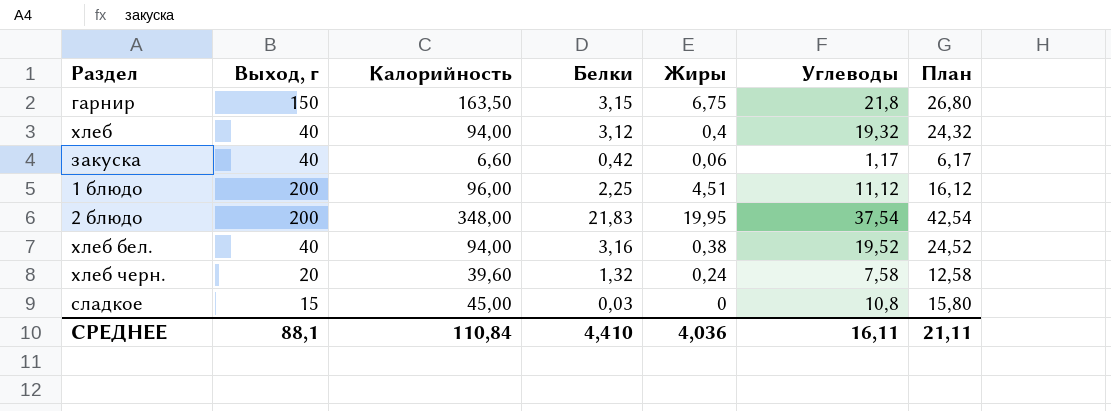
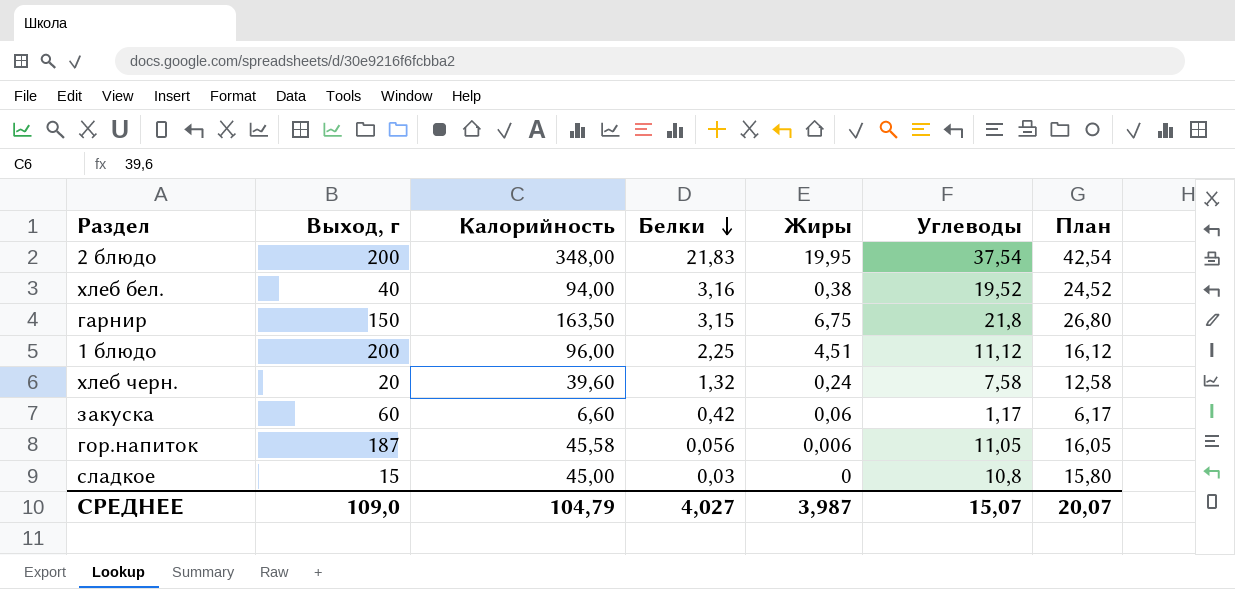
row order: none -> Белки descending
row хлеб: 40 | 94,00 | 3,12 | 0,4 | 19,32 | 24,32 -> none
закуска | Выход, г: 40 -> 60
row гор.напиток: none -> 187 | 45,58 | 0,056 | 0,006 | 11,05 | 16,05
СРЕДНЕЕ | Выход, г: 88,1 -> 109,0
СРЕДНЕЕ | Калорийность: 110,84 -> 104,79
СРЕДНЕЕ | Белки: 4,410 -> 4,027
СРЕДНЕЕ | Жиры: 4,036 -> 3,987
СРЕДНЕЕ | Углеводы: 16,11 -> 15,07
СРЕДНЕЕ | План: 21,11 -> 20,07

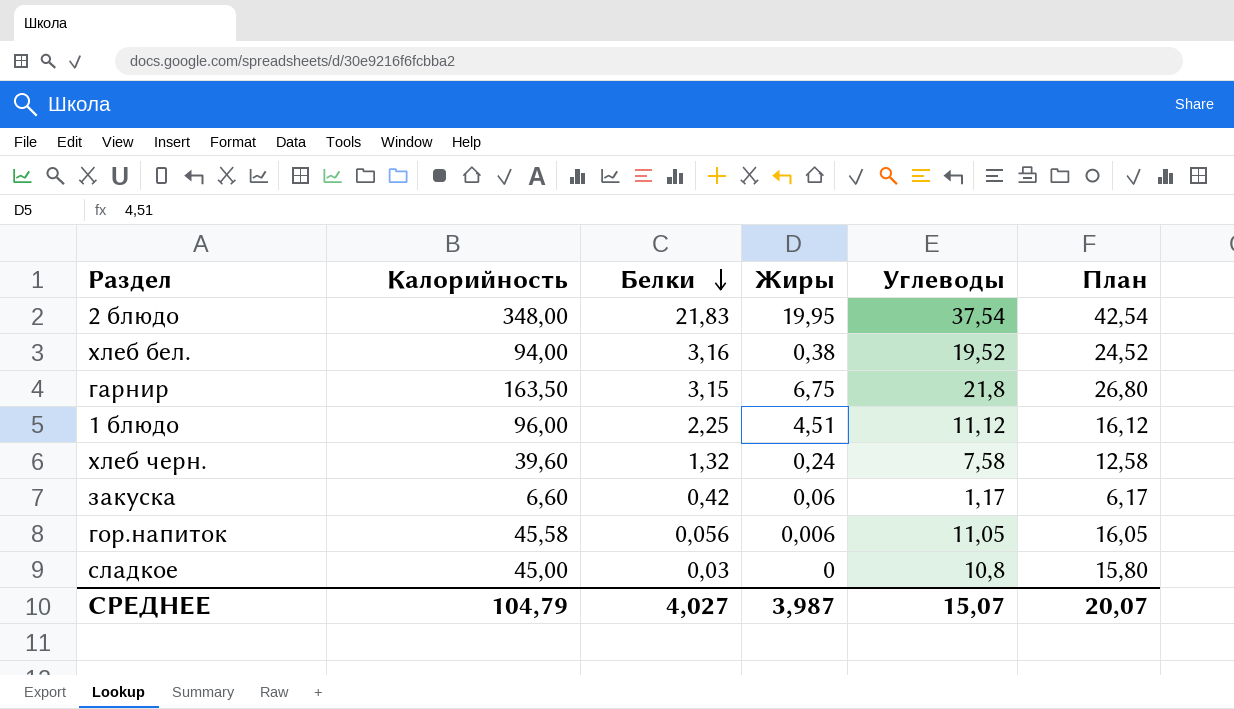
column Выход, г | position: 2 -> none

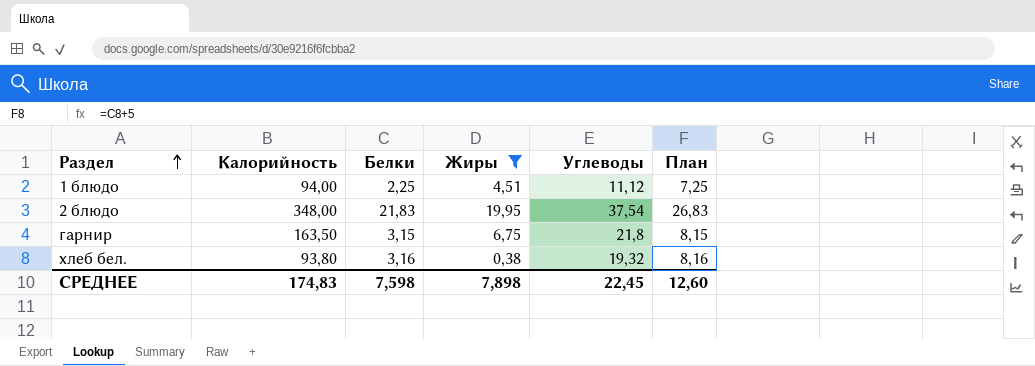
filter: none -> Жиры >= 0,38
row order: Белки descending -> Раздел ascending
column План | formula: [Углеводы] + 5 -> [Белки] + 5
1 блюдо | Калорийность: 96,00 -> 94,00
хлеб бел. | Калорийность: 94,00 -> 93,80
хлеб бел. | Углеводы: 19,52 -> 19,32
СРЕДНЕЕ | Калорийность: 104,79 -> 174,83
СРЕДНЕЕ | Белки: 4,027 -> 7,598
СРЕДНЕЕ | Жиры: 3,987 -> 7,898
СРЕДНЕЕ | Углеводы: 15,07 -> 22,45
СРЕДНЕЕ | План: 20,07 -> 12,60

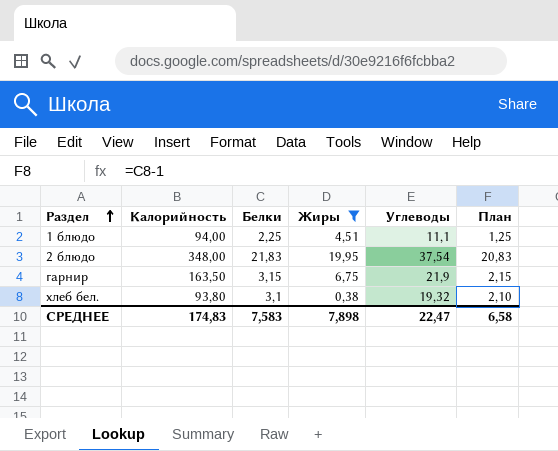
column План | formula: [Белки] + 5 -> [Белки] - 1
1 блюдо | Углеводы: 11,12 -> 11,1
гарнир | Углеводы: 21,8 -> 21,9
хлеб бел. | Белки: 3,16 -> 3,1
СРЕДНЕЕ | Белки: 7,598 -> 7,583
СРЕДНЕЕ | Углеводы: 22,45 -> 22,47
СРЕДНЕЕ | План: 12,60 -> 6,58

